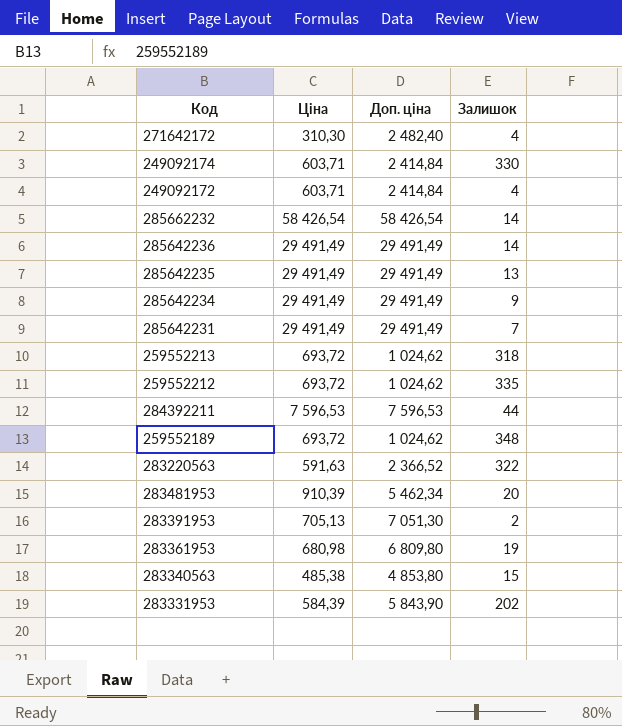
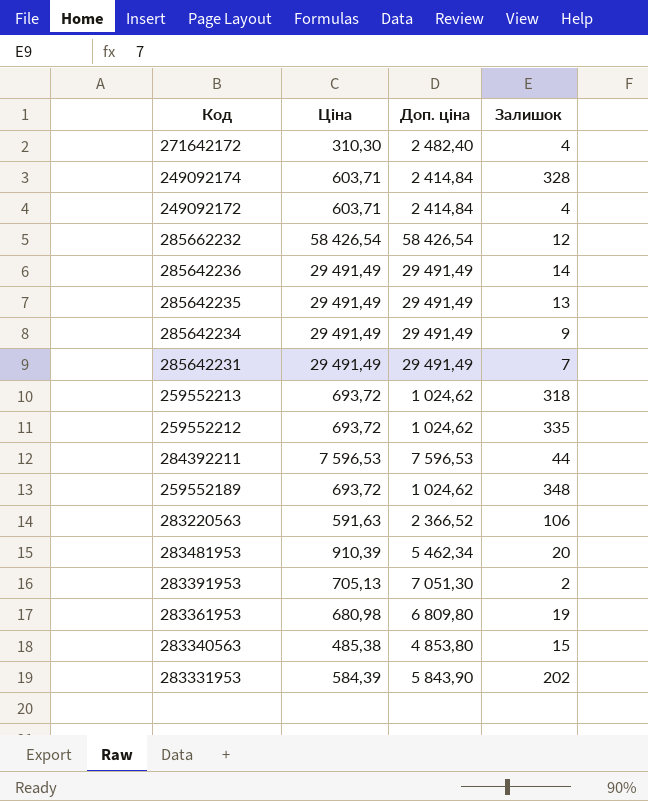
249092174 | Залишок: 330 -> 328
285662232 | Залишок: 14 -> 12
283220563 | Залишок: 322 -> 106

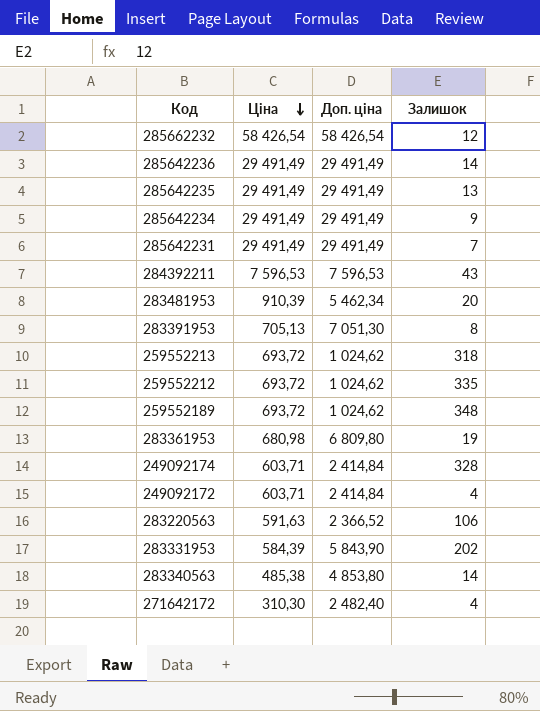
row order: none -> Ціна descending
284392211 | Залишок: 44 -> 43
283391953 | Залишок: 2 -> 8
283340563 | Залишок: 15 -> 14

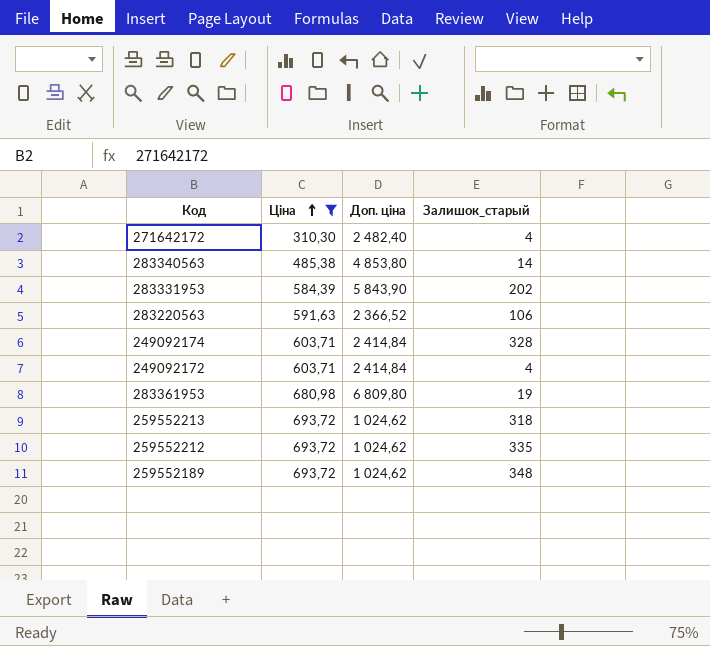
filter: none -> Ціна <= 693,72
row order: Ціна descending -> Ціна ascending
column name: Залишок -> Залишок_старый

